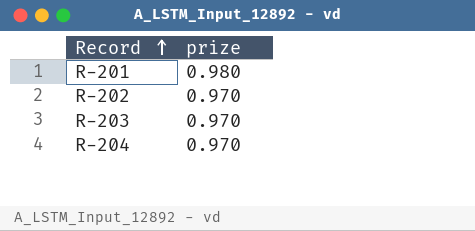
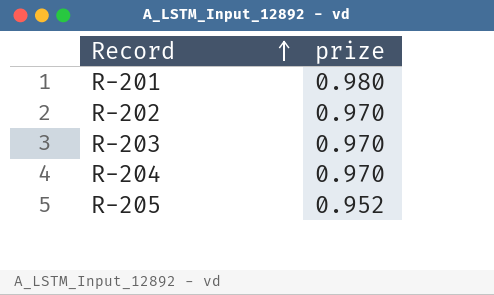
row R-205: none -> 0.952

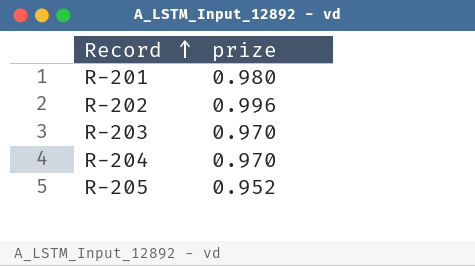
R-202 | prize: 0.970 -> 0.996

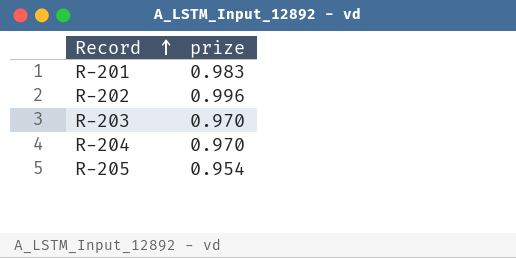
R-201 | prize: 0.980 -> 0.983
R-205 | prize: 0.952 -> 0.954

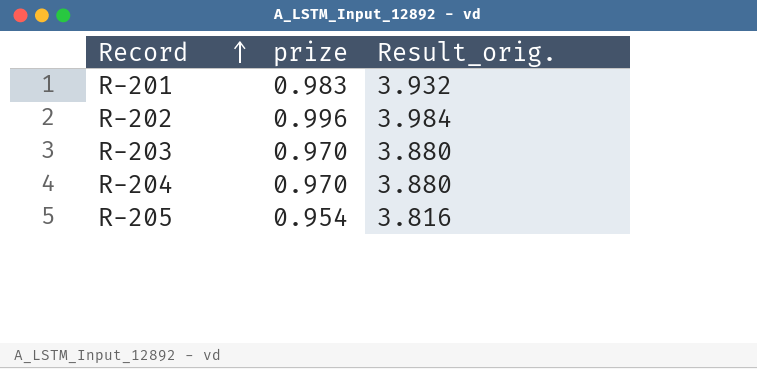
column Result_orig. | formula: none -> [prize] * 4

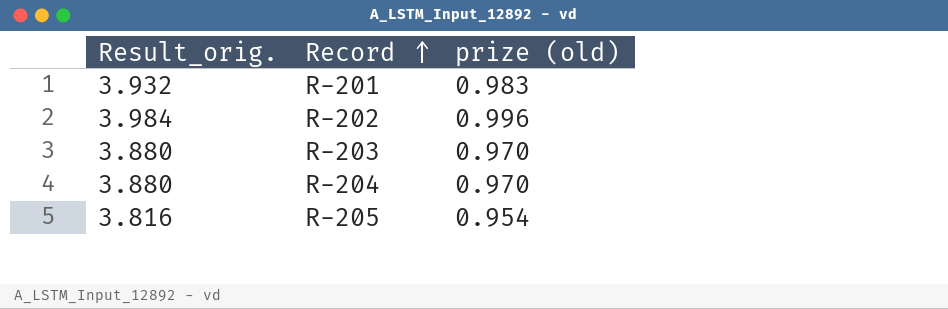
column Result_orig. | position: 3 -> 1
column name: prize -> prize (old)

